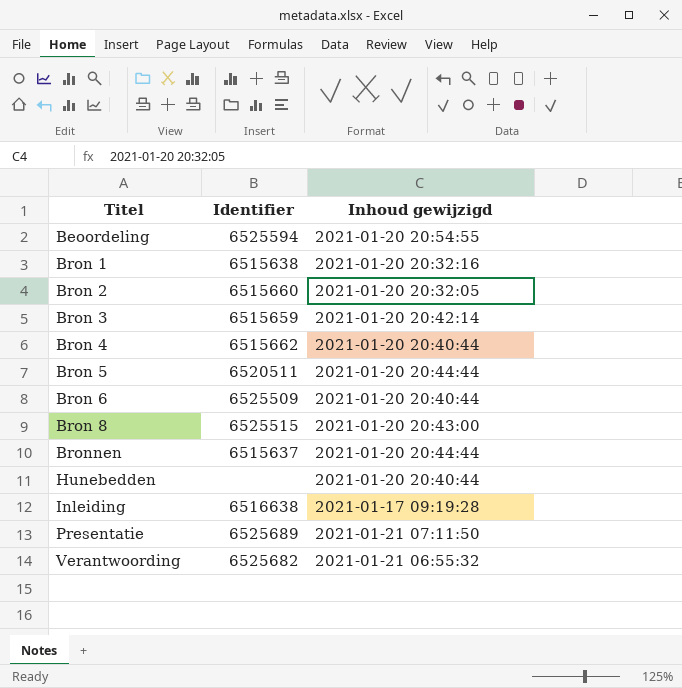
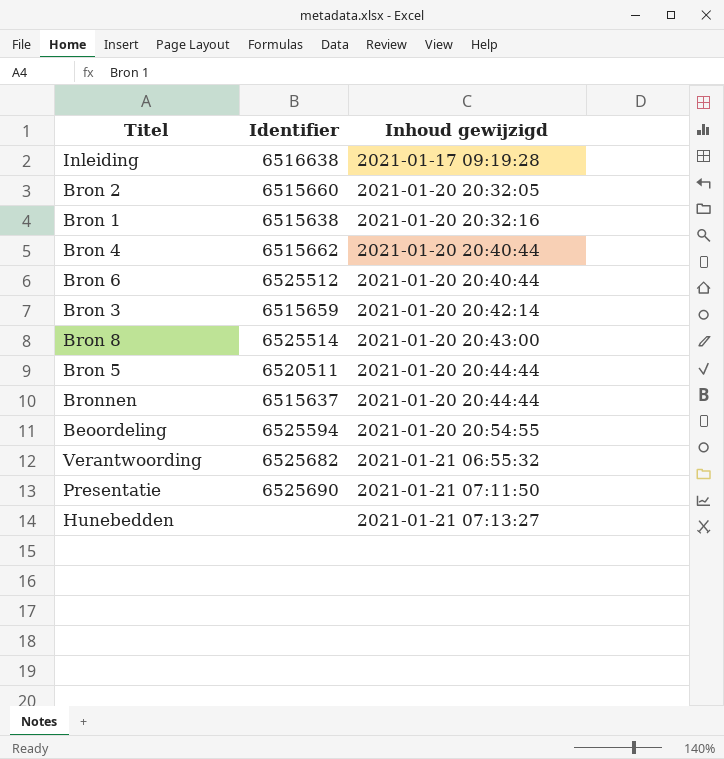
row order: Titel ascending -> Inhoud gewijzigd ascending
Bron 6 | Identifier: 6525509 -> 6525512
Bron 8 | Identifier: 6525515 -> 6525514
Presentatie | Identifier: 6525689 -> 6525690
Hunebedden | Inhoud gewijzigd: 2021-01-20 20:40:44 -> 2021-01-21 07:13:27

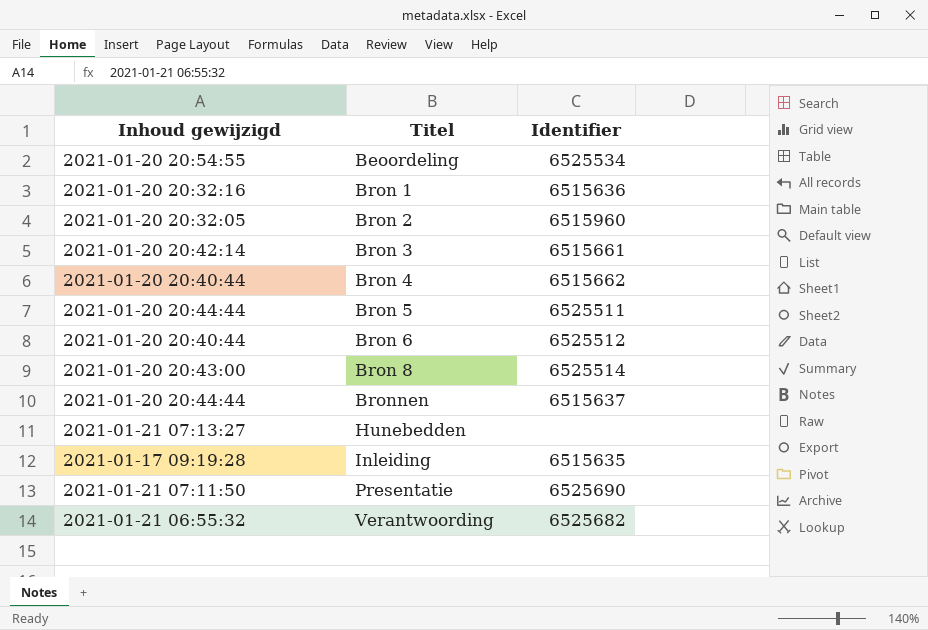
row order: Inhoud gewijzigd ascending -> Titel ascending
column Inhoud gewijzigd | position: 3 -> 1
Beoordeling | Identifier: 6525594 -> 6525534
Bron 1 | Identifier: 6515638 -> 6515636
Bron 2 | Identifier: 6515660 -> 6515960
Bron 3 | Identifier: 6515659 -> 6515661
Bron 5 | Identifier: 6520511 -> 6525511
Inleiding | Identifier: 6516638 -> 6515635

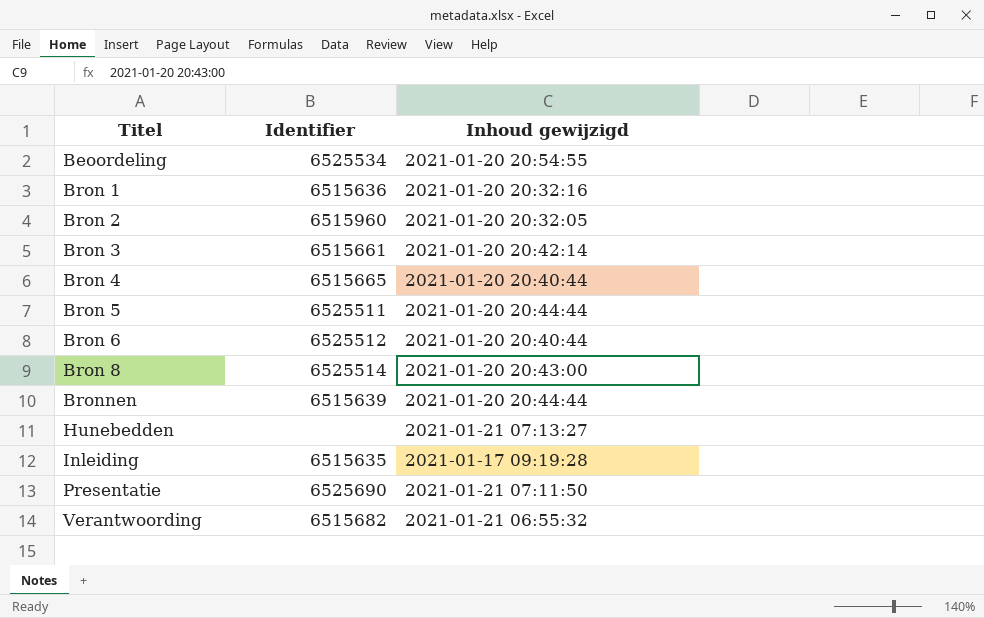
column Inhoud gewijzigd | position: 1 -> 3
Bron 4 | Identifier: 6515662 -> 6515665
Bronnen | Identifier: 6515637 -> 6515639
Verantwoording | Identifier: 6525682 -> 6515682

